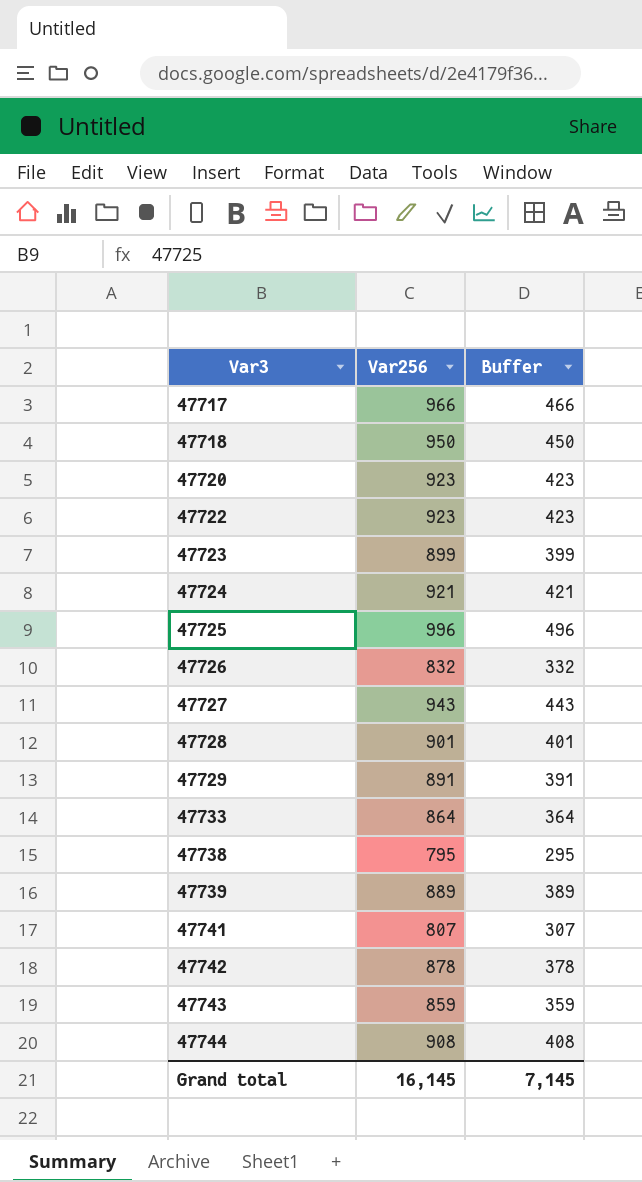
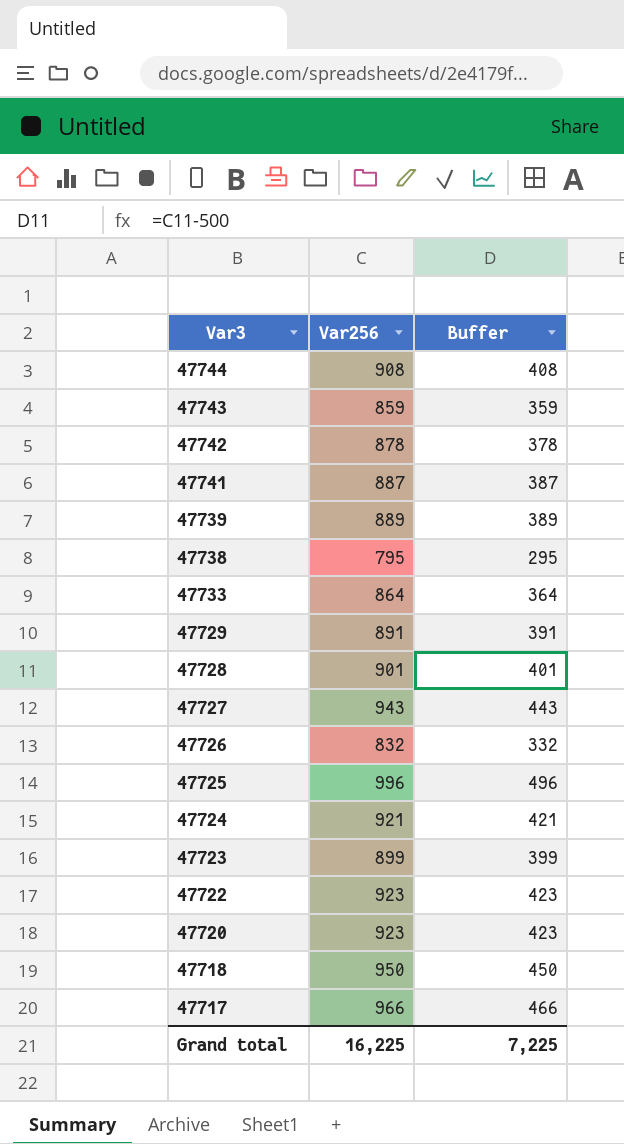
row order: Var3 ascending -> Var3 descending
47741 | Var256: 807 -> 887
47741 | Buffer: 307 -> 387
Grand total | Var256: 16,145 -> 16,225
Grand total | Buffer: 7,145 -> 7,225

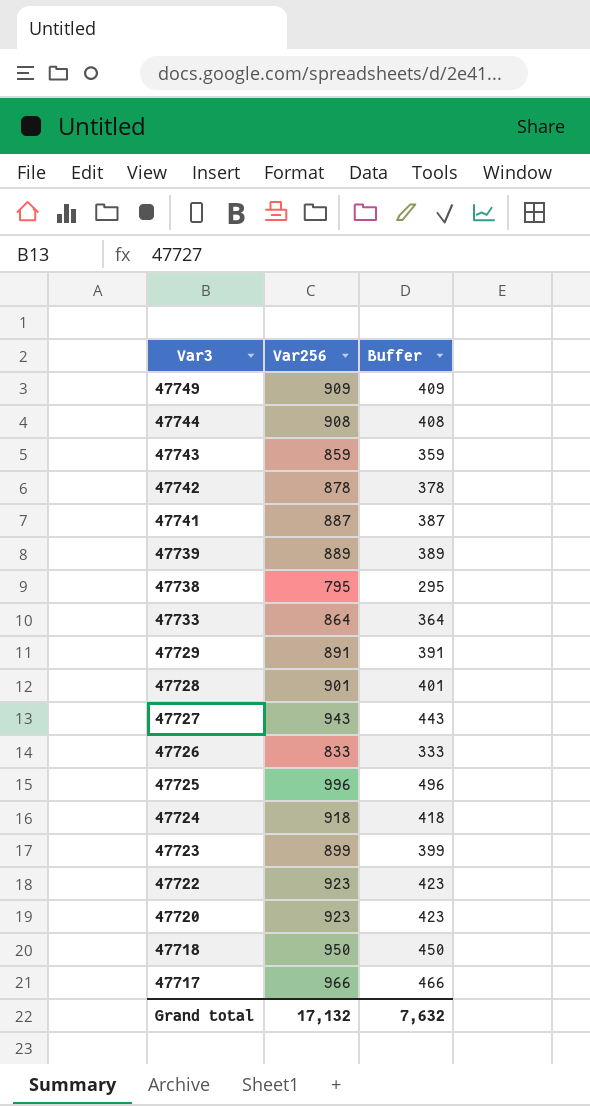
row 47749: none -> 909 | 409
47726 | Var256: 832 -> 833
47726 | Buffer: 332 -> 333
47724 | Var256: 921 -> 918
47724 | Buffer: 421 -> 418
Grand total | Var256: 16,225 -> 17,132
Grand total | Buffer: 7,225 -> 7,632

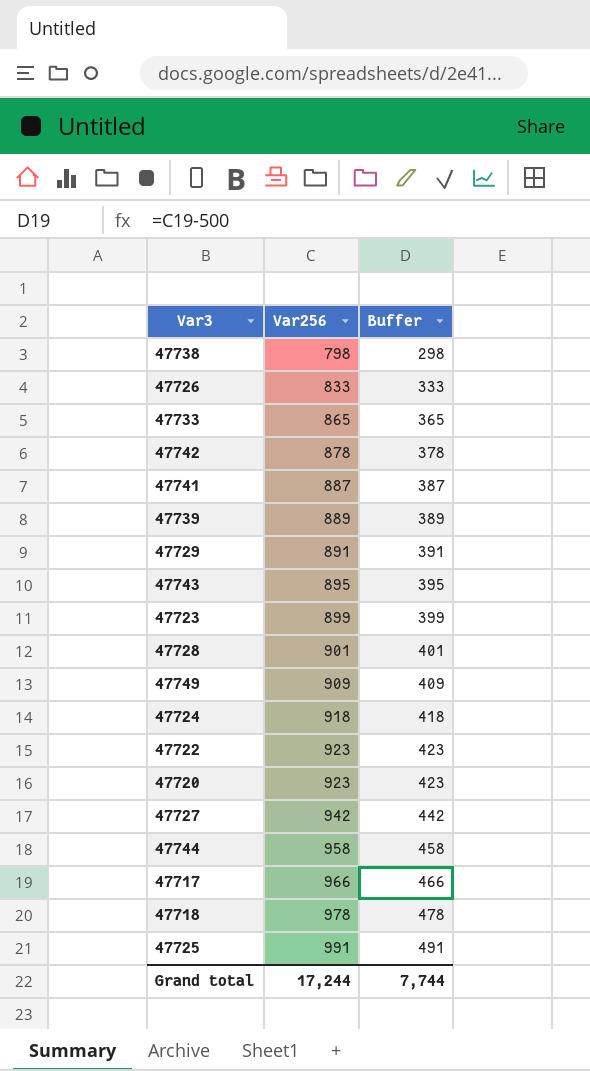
row order: Var3 descending -> Var256 ascending
47738 | Var256: 795 -> 798
47738 | Buffer: 295 -> 298
47733 | Var256: 864 -> 865
47733 | Buffer: 364 -> 365
47743 | Var256: 859 -> 895
47743 | Buffer: 359 -> 395
47727 | Var256: 943 -> 942
47727 | Buffer: 443 -> 442
47744 | Var256: 908 -> 958
47744 | Buffer: 408 -> 458
47718 | Var256: 950 -> 978
47718 | Buffer: 450 -> 478
47725 | Var256: 996 -> 991
47725 | Buffer: 496 -> 491
Grand total | Var256: 17,132 -> 17,244
Grand total | Buffer: 7,632 -> 7,744

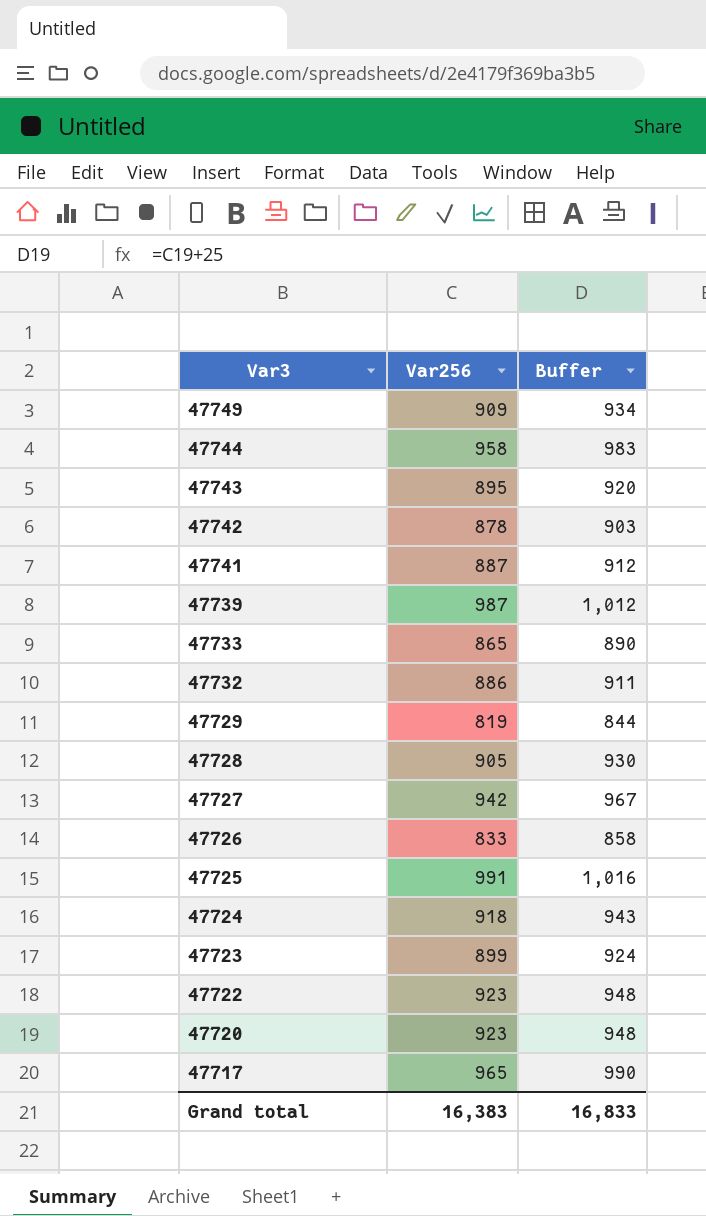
row order: Var256 ascending -> Var3 descending
column Buffer | formula: [Var256] - 500 -> [Var256] + 25
row 47738: 798 | 298 -> none
row 47718: 978 | 478 -> none
47739 | Var256: 889 -> 987
row 47732: none -> 886 | 911
47729 | Var256: 891 -> 819
47728 | Var256: 901 -> 905
47717 | Var256: 966 -> 965
Grand total | Var256: 17,244 -> 16,383
Grand total | Buffer: 7,744 -> 16,833

